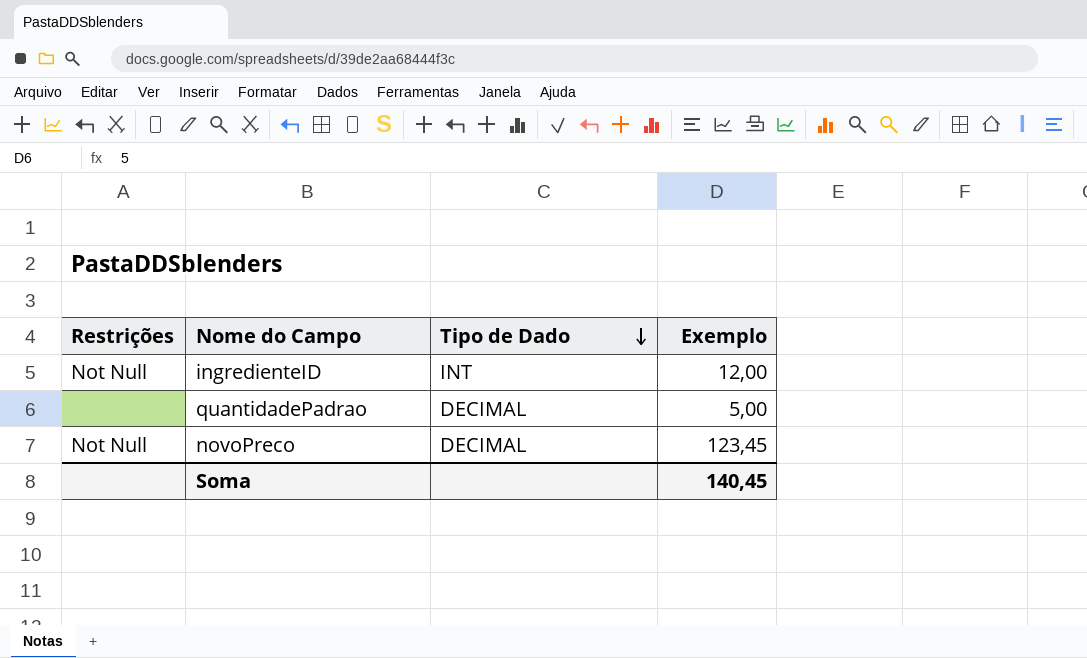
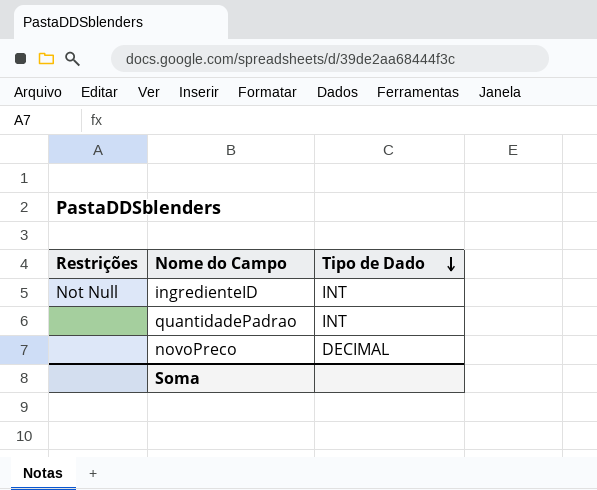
column Exemplo | position: 4 -> none
quantidadePadrao | Tipo de Dado: DECIMAL -> INT
novoPreco | Restrições: Not Null -> none

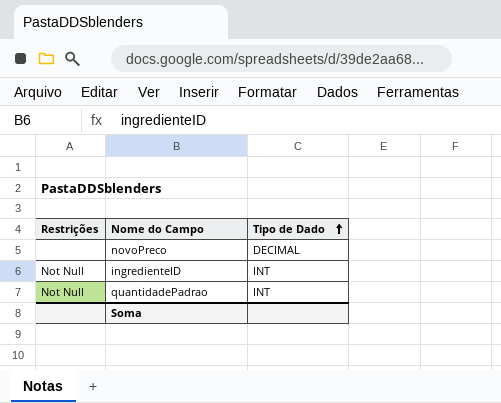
row order: Tipo de Dado descending -> Tipo de Dado ascending
quantidadePadrao | Restrições: none -> Not Null

